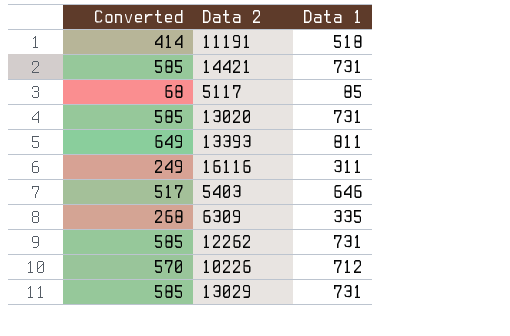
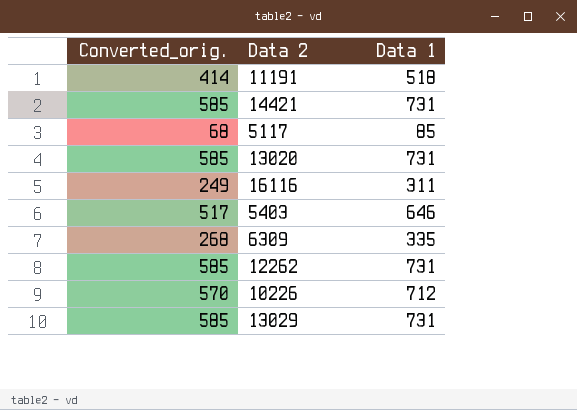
column name: Converted -> Converted_orig.
row 13393: 649 | 811 -> none

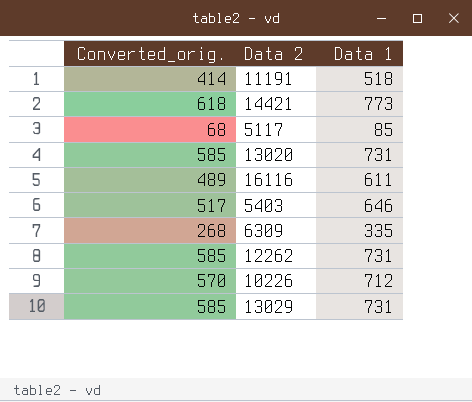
14421 | Converted_orig.: 585 -> 618
14421 | Data 1: 731 -> 773
16116 | Converted_orig.: 249 -> 489
16116 | Data 1: 311 -> 611

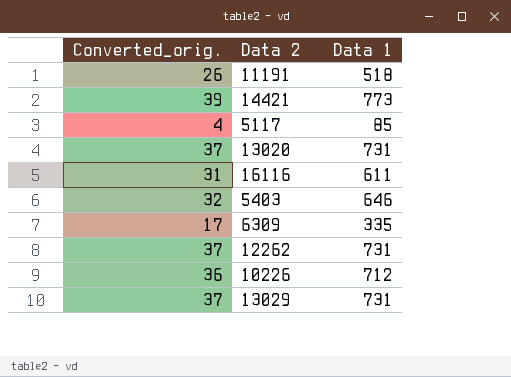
column Converted_orig. | formula: [Data 1] * 0.8 -> [Data 1] * 0.05

